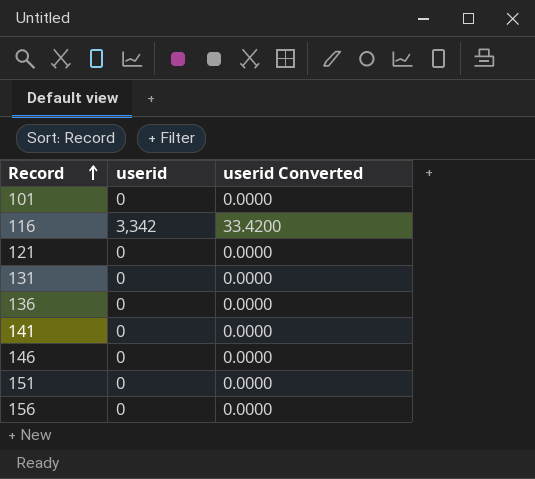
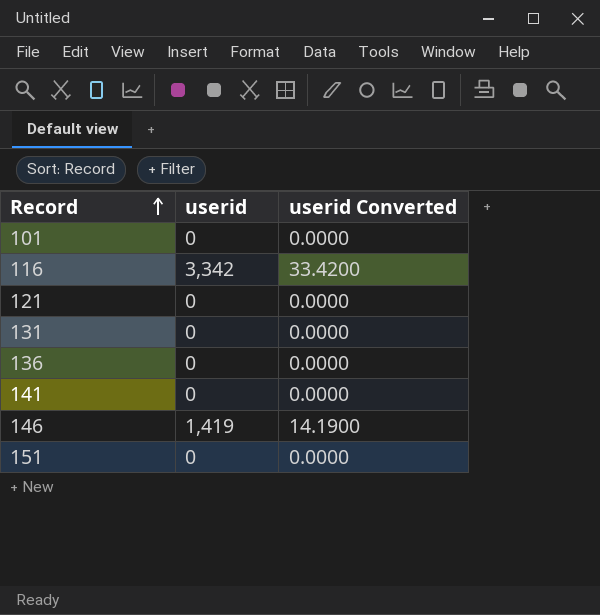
row 156: 0 | 0.0000 -> none
146 | userid: 0 -> 1,419
146 | userid Converted: 0.0000 -> 14.1900

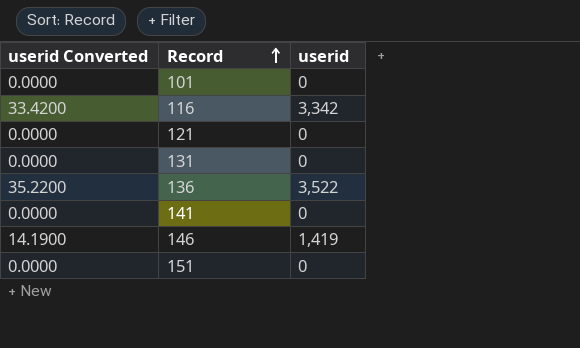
column userid Converted | position: 3 -> 1
136 | userid Converted: 0.0000 -> 35.2200
136 | userid: 0 -> 3,522

